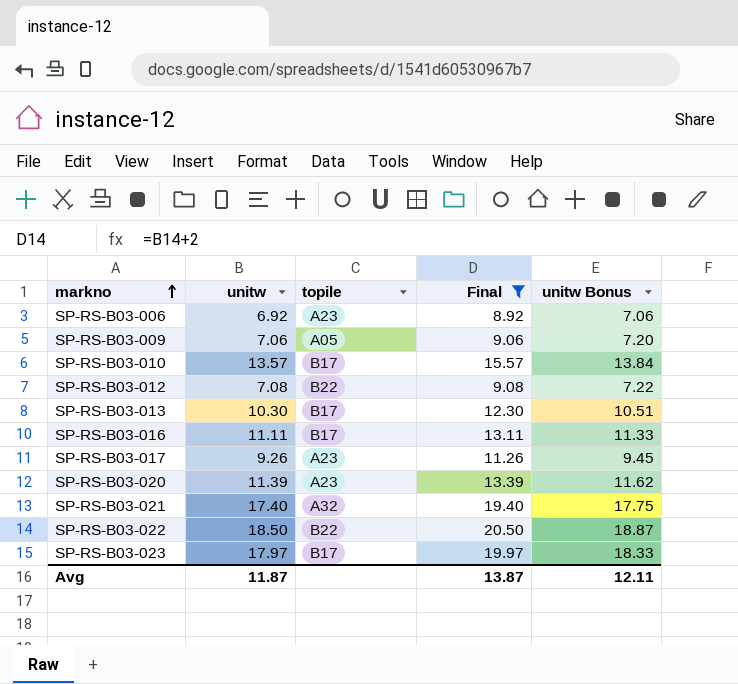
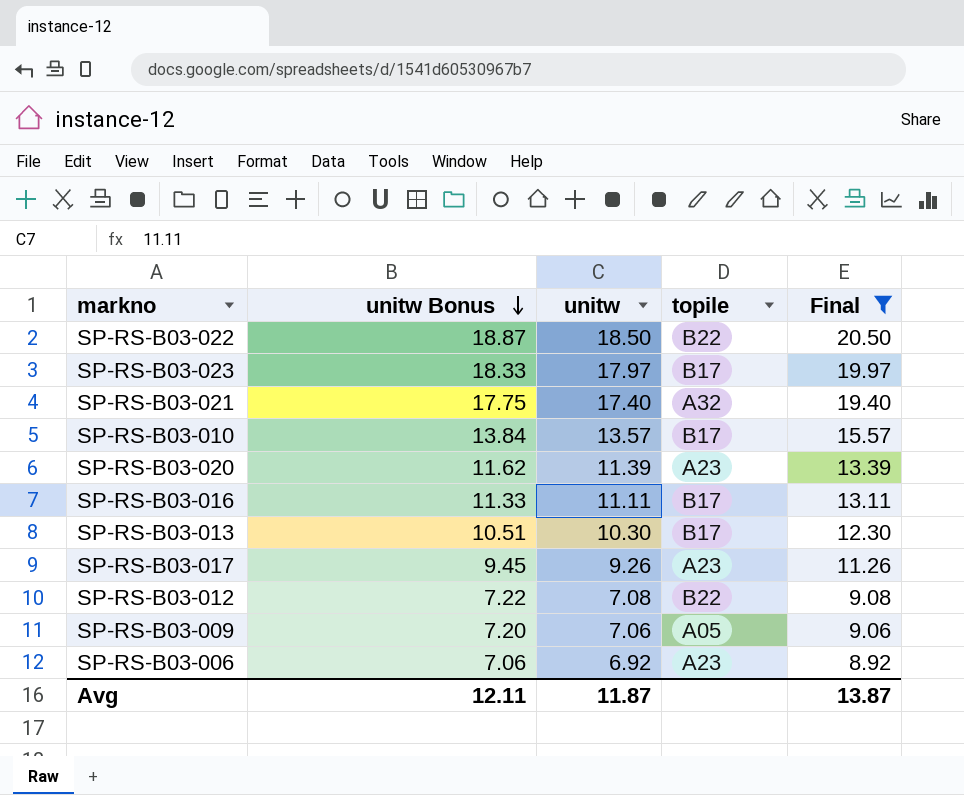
row order: markno ascending -> unitw Bonus descending
column unitw Bonus | position: 5 -> 2

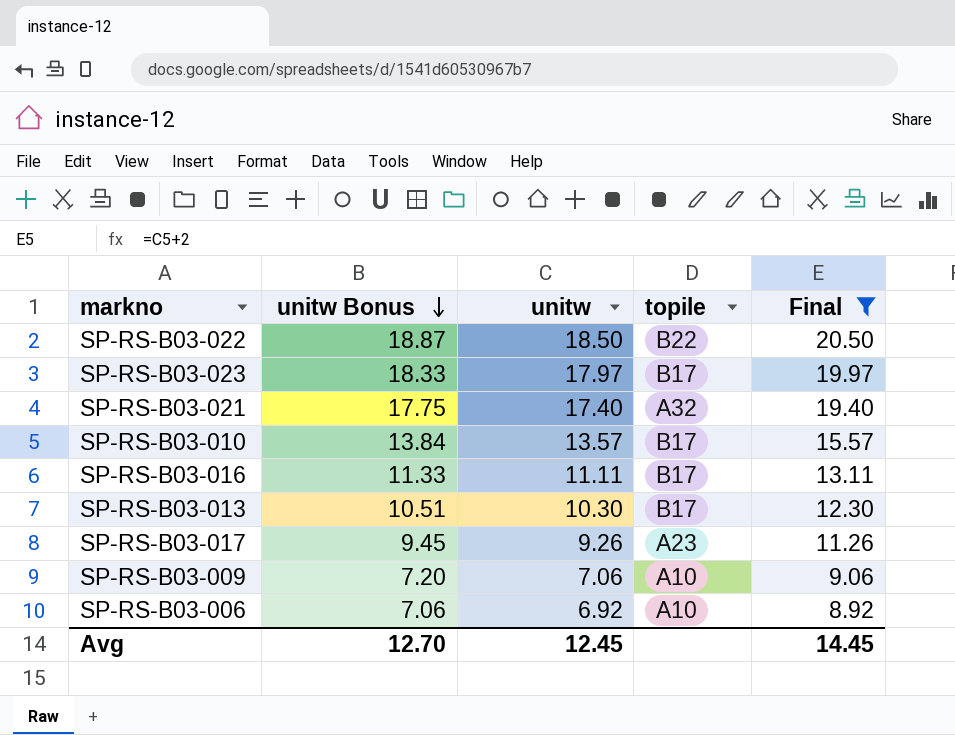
row SP-RS-B03-020: 11.62 | 11.39 | A23 | 13.39 -> none
row SP-RS-B03-012: 7.22 | 7.08 | B22 | 9.08 -> none
SP-RS-B03-009 | topile: A05 -> A10
SP-RS-B03-006 | topile: A23 -> A10
Avg | unitw Bonus: 12.11 -> 12.70
Avg | unitw: 11.87 -> 12.45
Avg | Final: 13.87 -> 14.45

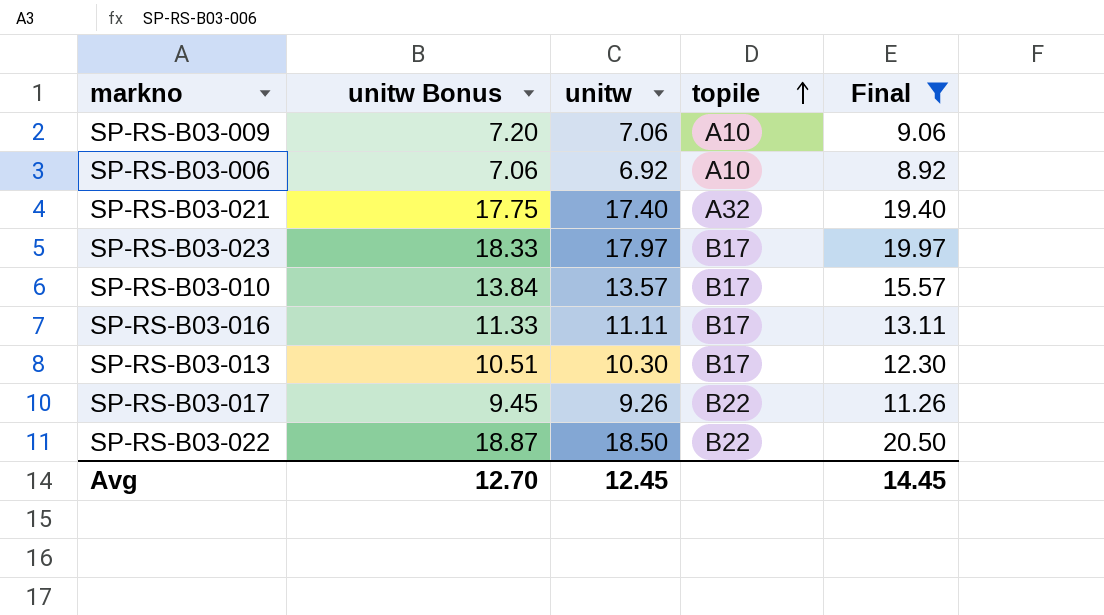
row order: unitw Bonus descending -> topile ascending
SP-RS-B03-017 | topile: A23 -> B22

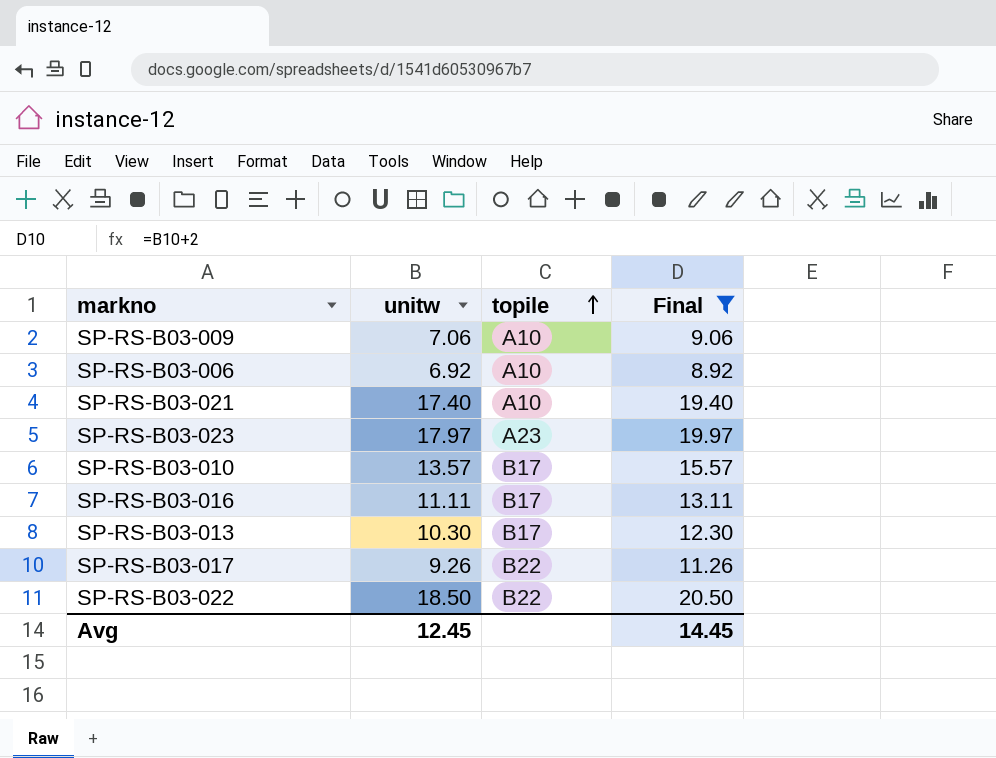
column unitw Bonus | formula: [unitw] * 1.02 -> none
SP-RS-B03-021 | topile: A32 -> A10
SP-RS-B03-023 | topile: B17 -> A23

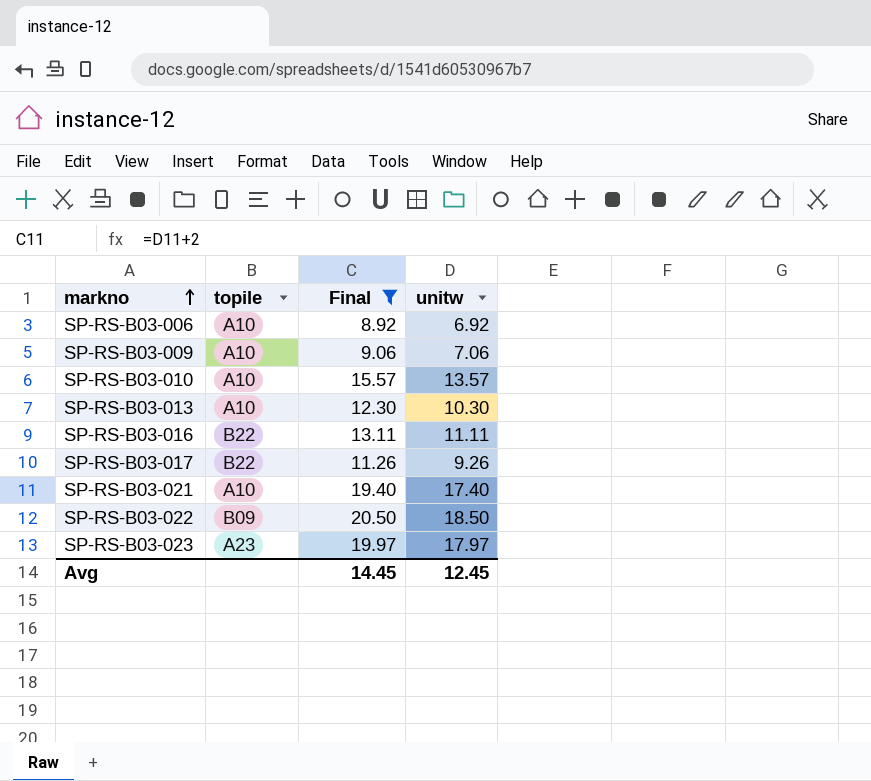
row order: topile ascending -> markno ascending
column unitw | position: 2 -> 4
SP-RS-B03-010 | topile: B17 -> A10
SP-RS-B03-013 | topile: B17 -> A10
SP-RS-B03-016 | topile: B17 -> B22
SP-RS-B03-022 | topile: B22 -> B09

